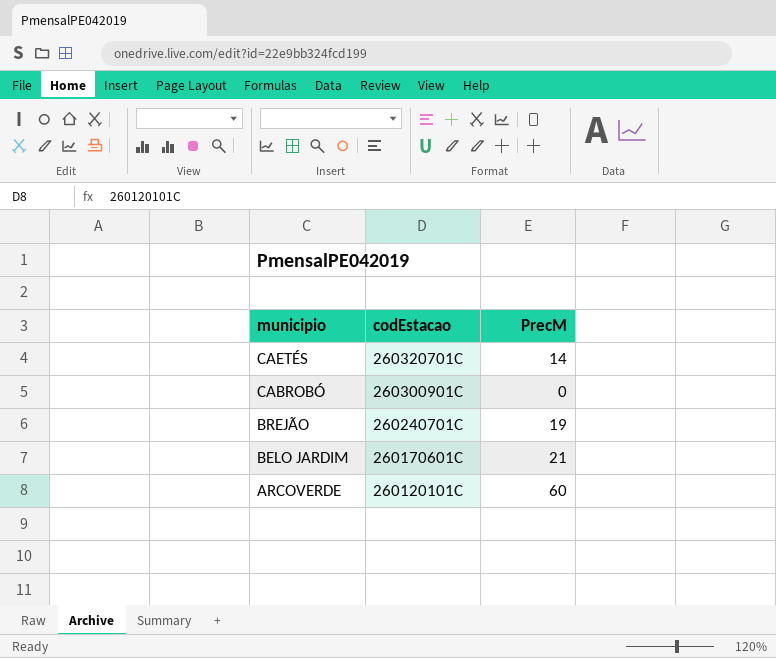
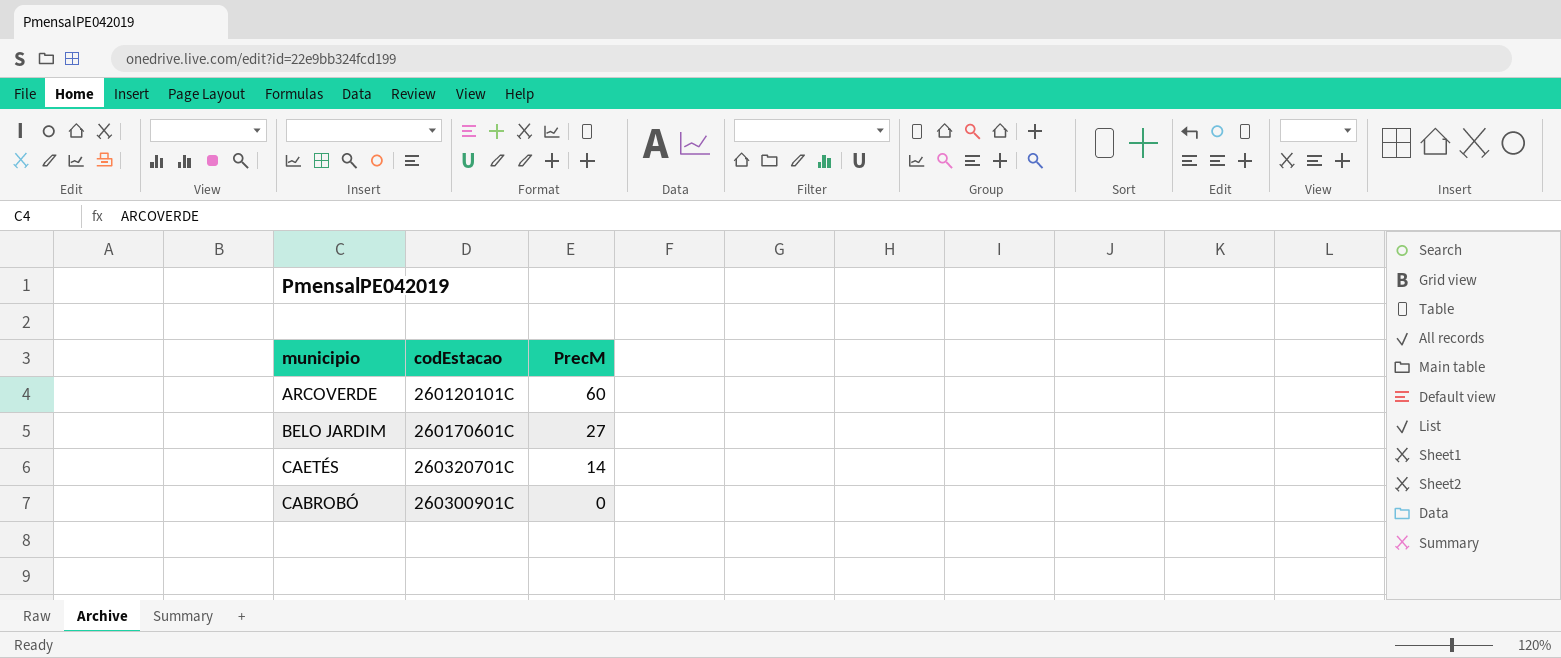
row order: municipio descending -> PrecM descending
row BREJÃO: 260240701C | 19 -> none
BELO JARDIM | PrecM: 21 -> 27

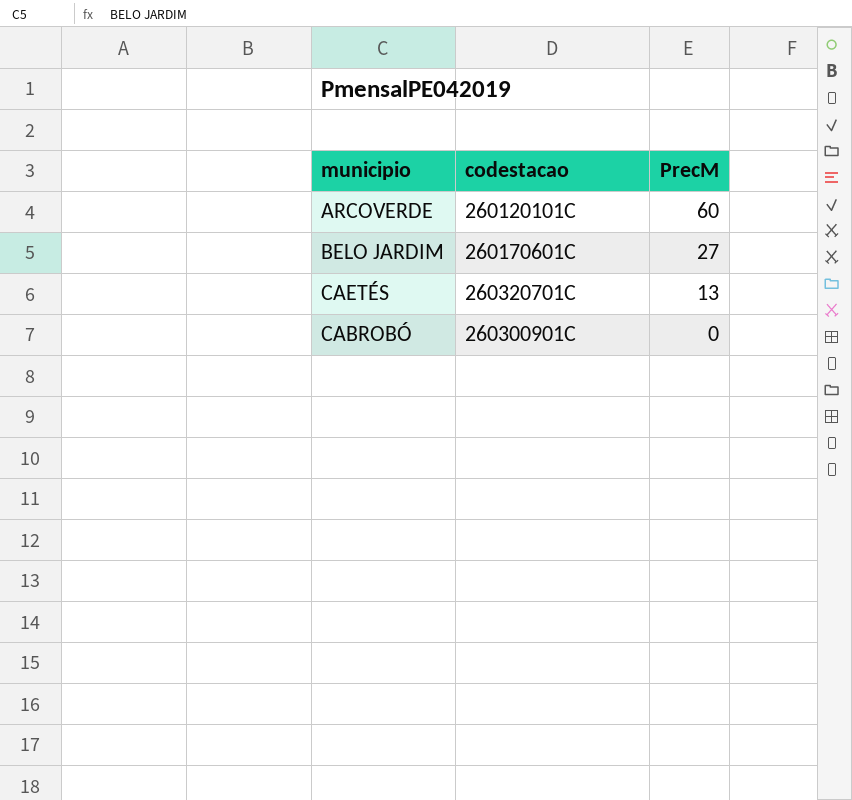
column name: codEstacao -> codestacao
CAETÉS | PrecM: 14 -> 13

